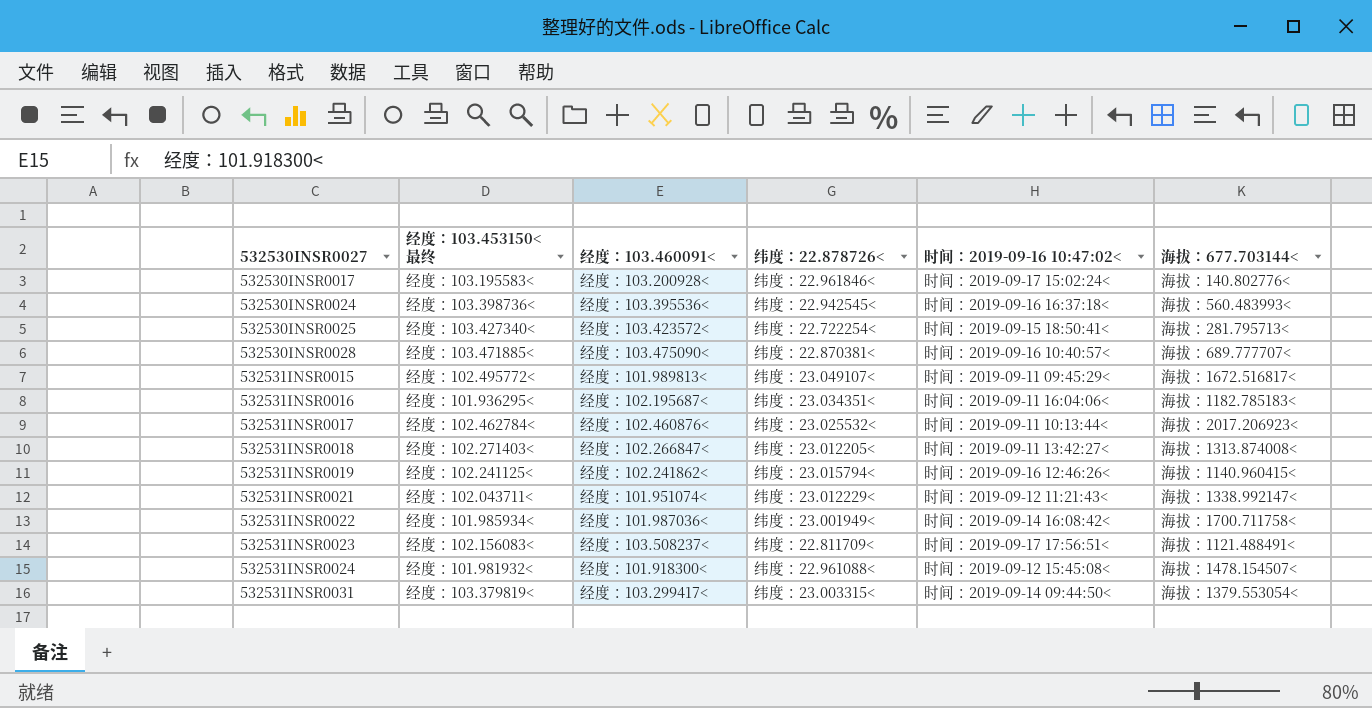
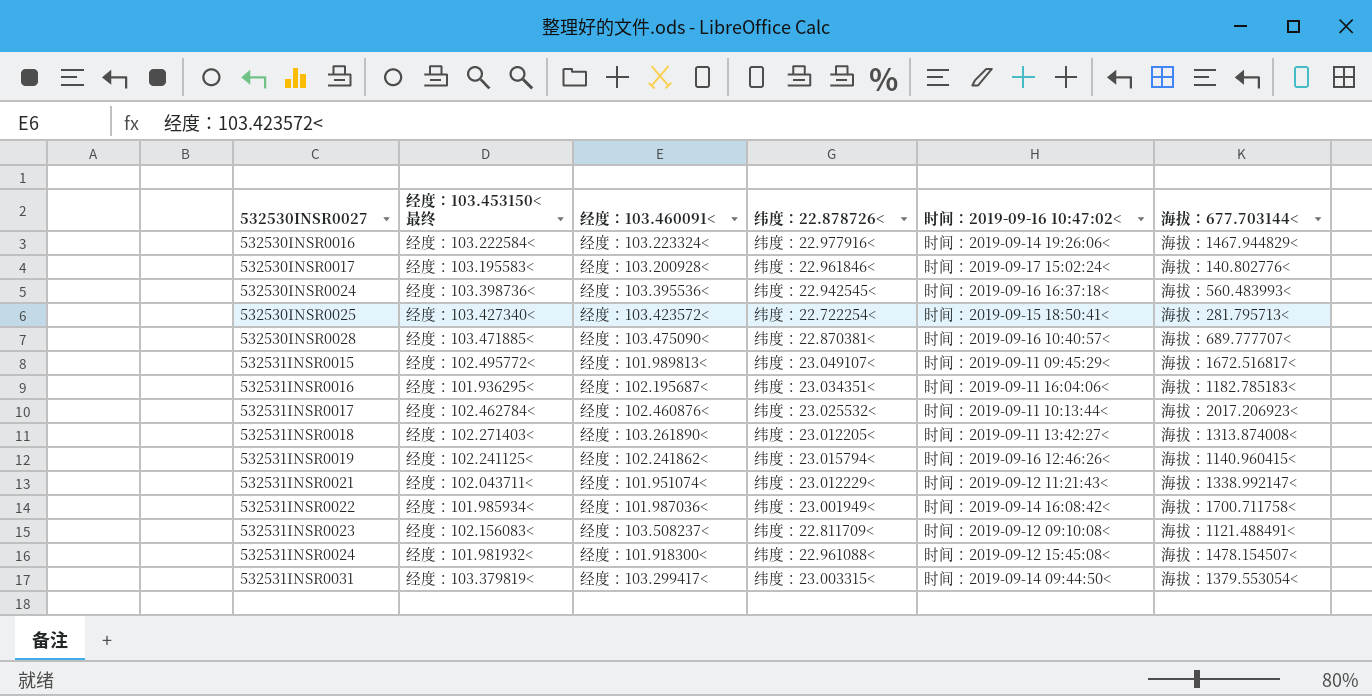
row 532530INSR0016: none -> 经度：103.222584< | 经度：103.223324< | 纬度：22.977916< | 时间：2019-09-14 19:26:06< | 海拔：1467.944829<
532531INSR0018 | 经度：103.460091<: 经度：102.266847< -> 经度：103.261890<
532531INSR0023 | 时间：2019-09-16 10:47:02<: 时间：2019-09-17 17:56:51< -> 时间：2019-09-12 09:10:08<

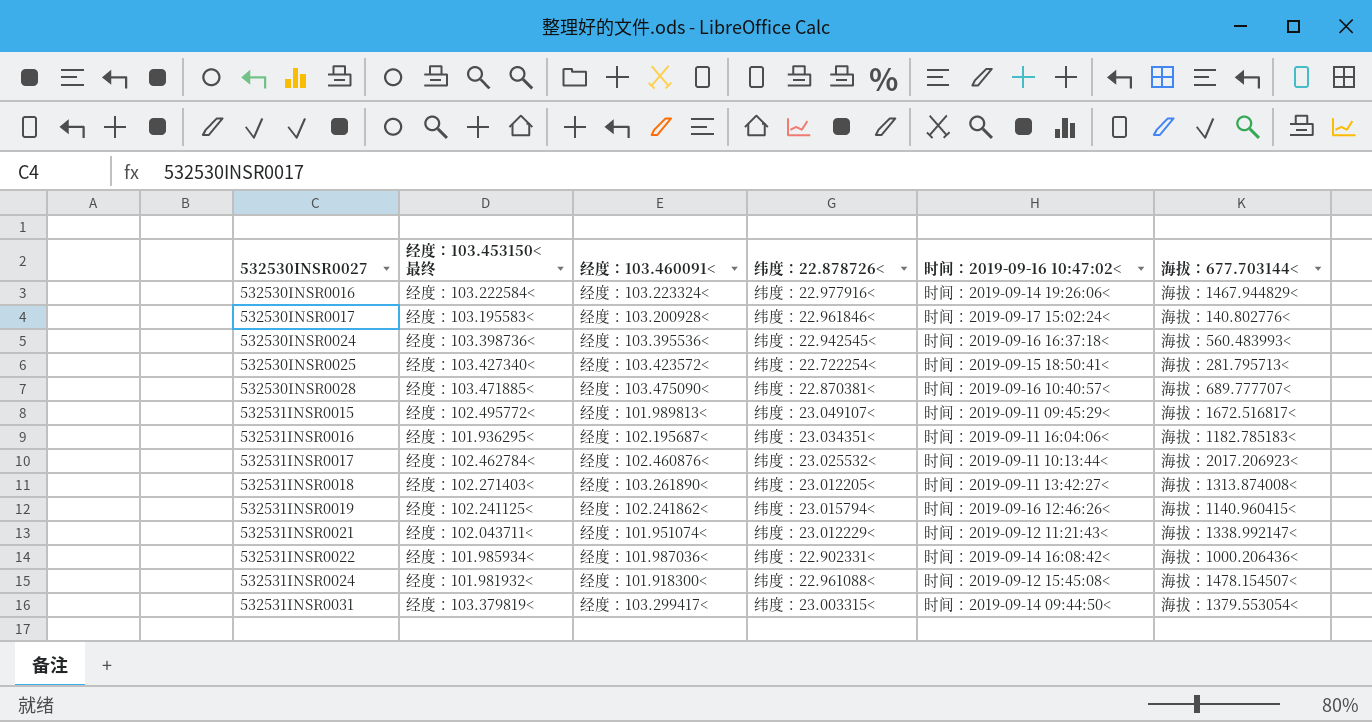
row 532531INSR0023: 经度：102.156083< | 经度：103.508237< | 纬度：22.811709< | 时间：2019-09-12 09:10:08< | 海拔：1121.488491< -> none
532531INSR0022 | 纬度：22.878726<: 纬度：23.001949< -> 纬度：22.902331<
532531INSR0022 | 海拔：677.703144<: 海拔：1700.711758< -> 海拔：1000.206436<

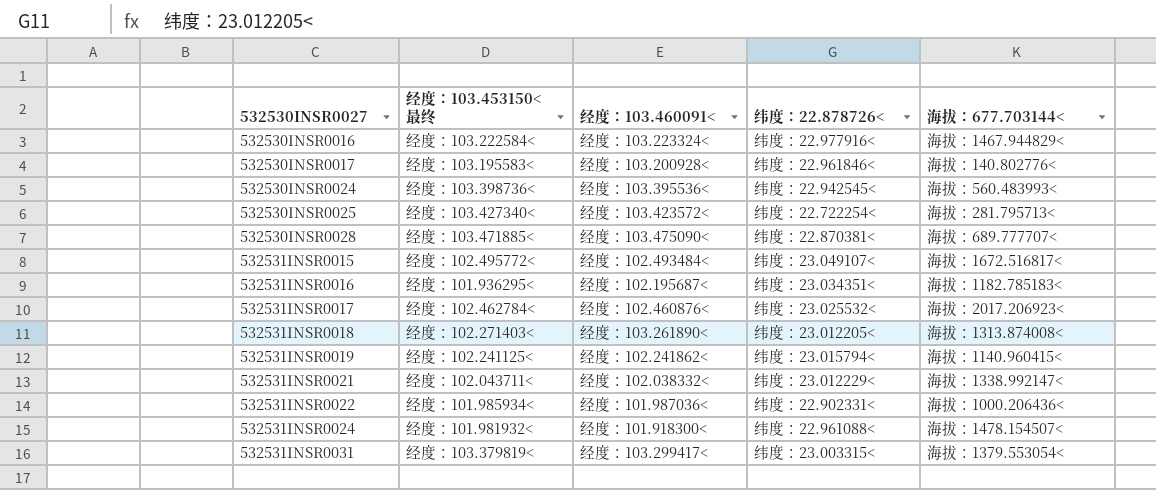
column 时间：2019-09-16 10:47:02< | position: 5 -> none
532531INSR0015 | 经度：103.460091<: 经度：101.989813< -> 经度：102.493484<
532531INSR0021 | 经度：103.460091<: 经度：101.951074< -> 经度：102.038332<

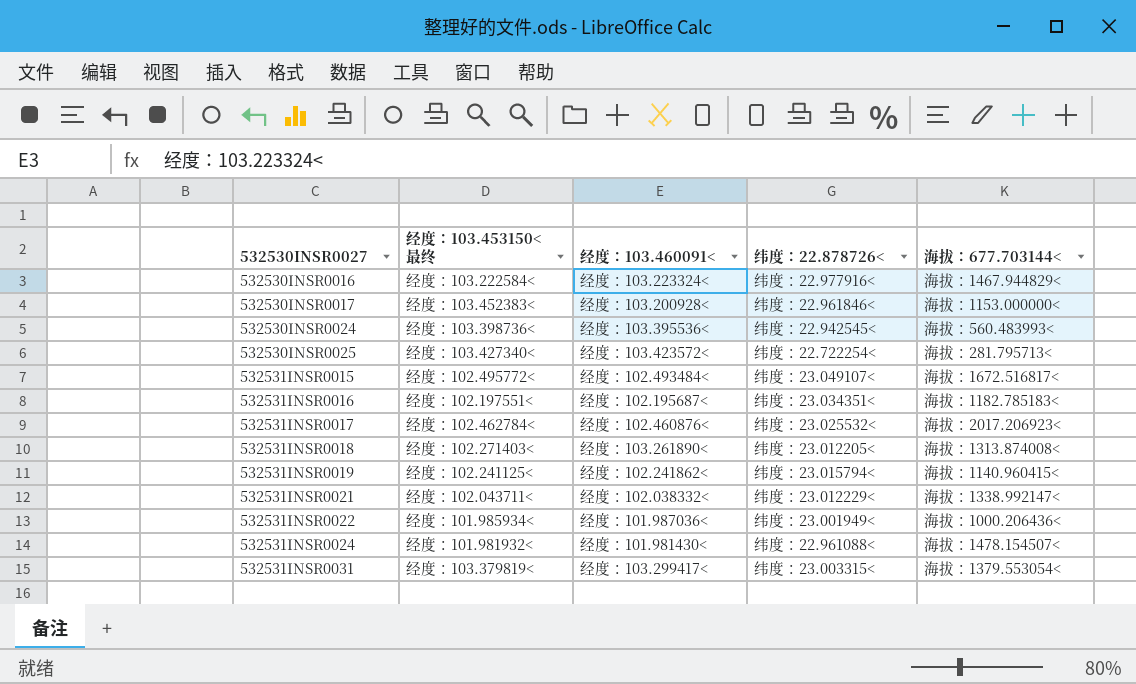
row 532530INSR0028: 经度：103.471885< | 经度：103.475090< | 纬度：22.870381< | 海拔：689.777707< -> none
532530INSR0017 | 经度：103.453150< 最终: 经度：103.195583< -> 经度：103.452383<
532530INSR0017 | 海拔：677.703144<: 海拔：140.802776< -> 海拔：1153.000000<
532531INSR0016 | 经度：103.453150< 最终: 经度：101.936295< -> 经度：102.197551<
532531INSR0022 | 纬度：22.878726<: 纬度：22.902331< -> 纬度：23.001949<
532531INSR0024 | 经度：103.460091<: 经度：101.918300< -> 经度：101.981430<

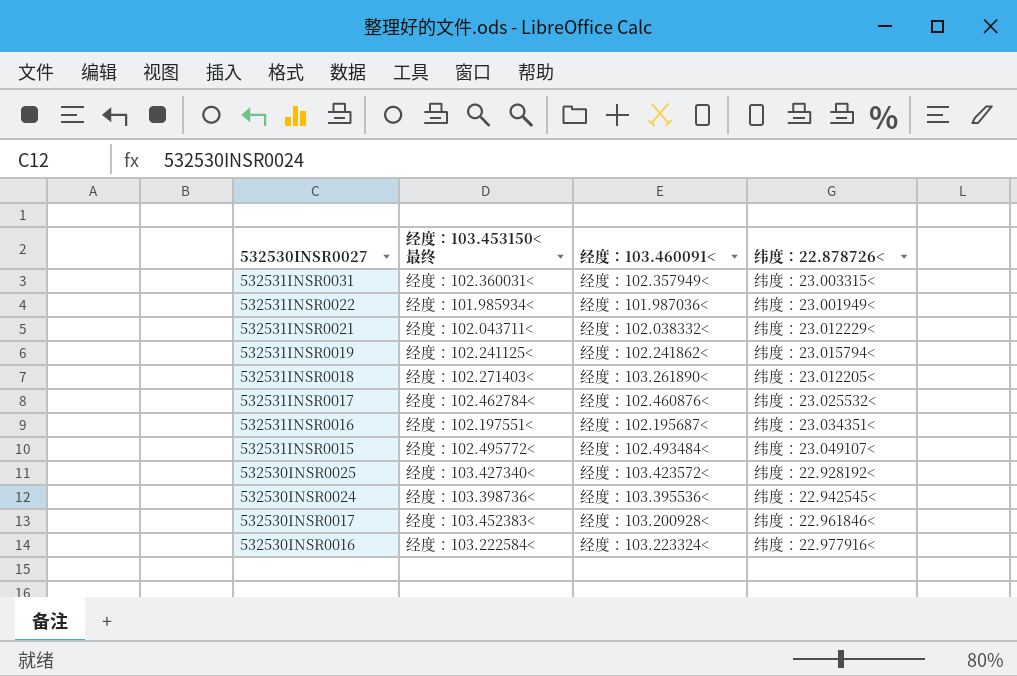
row order: 532530INSR0027 ascending -> 532530INSR0027 descending
column 海拔：677.703144< | position: 5 -> none
row 532531INSR0024: 经度：101.981932< | 经度：101.981430< | 纬度：22.961088< | 海拔：1478.154507< -> none
532531INSR0031 | 经度：103.453150< 最终: 经度：103.379819< -> 经度：102.360031<
532531INSR0031 | 经度：103.460091<: 经度：103.299417< -> 经度：102.357949<
532530INSR0025 | 纬度：22.878726<: 纬度：22.722254< -> 纬度：22.928192<

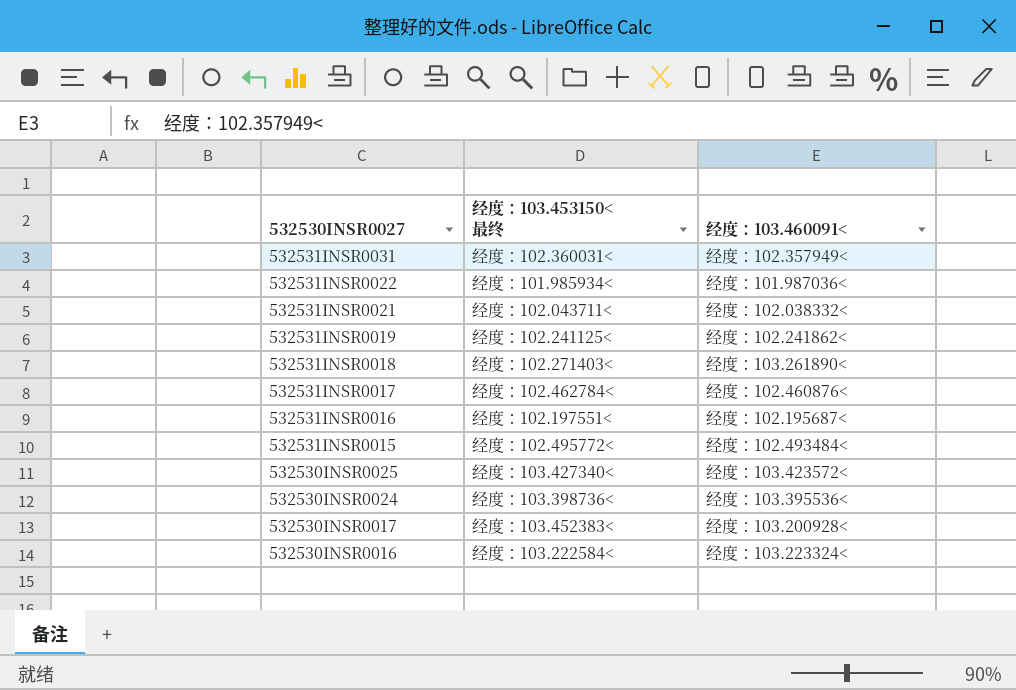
column 纬度：22.878726< | position: 4 -> none

